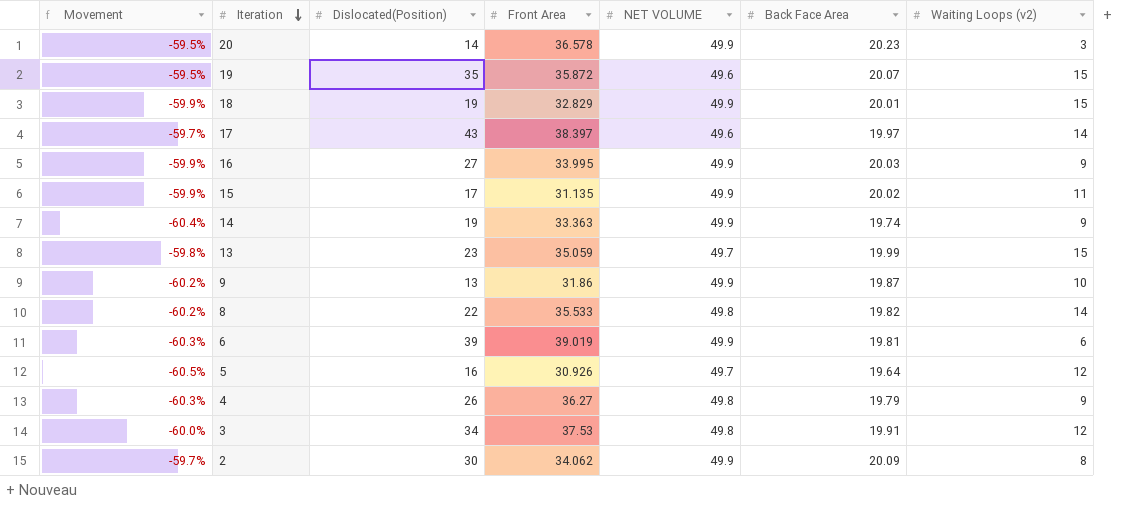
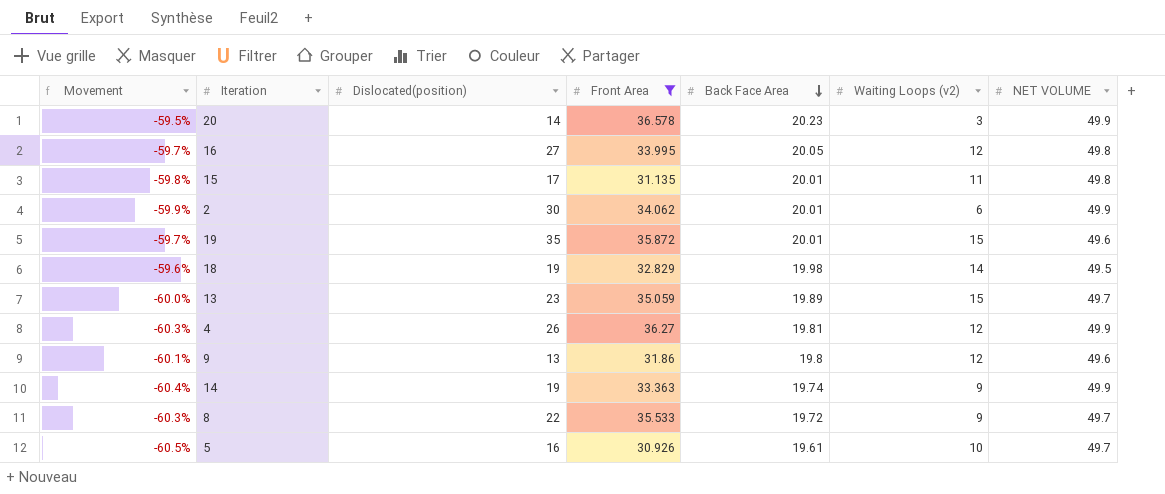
filter: none -> Front Area <= 36.578
row order: Iteration descending -> Back Face Area descending
column name: Dislocated(Position) -> Dislocated(position)
column NET VOLUME | position: 5 -> 7
16 | Movement: -59.9% -> -59.7%
16 | Back Face Area: 20.03 -> 20.05
16 | Waiting Loops (v2): 9 -> 12
16 | NET VOLUME: 49.9 -> 49.8
15 | Movement: -59.9% -> -59.8%
15 | Back Face Area: 20.02 -> 20.01
15 | NET VOLUME: 49.9 -> 49.8
2 | Movement: -59.7% -> -59.9%
2 | Back Face Area: 20.09 -> 20.01
2 | Waiting Loops (v2): 8 -> 6
19 | Movement: -59.5% -> -59.7%
19 | Back Face Area: 20.07 -> 20.01
18 | Movement: -59.9% -> -59.6%
18 | Back Face Area: 20.01 -> 19.98
18 | Waiting Loops (v2): 15 -> 14
18 | NET VOLUME: 49.9 -> 49.5
13 | Movement: -59.8% -> -60.0%
13 | Back Face Area: 19.99 -> 19.89
4 | Back Face Area: 19.79 -> 19.81
4 | Waiting Loops (v2): 9 -> 12
4 | NET VOLUME: 49.8 -> 49.9
9 | Movement: -60.2% -> -60.1%
9 | Back Face Area: 19.87 -> 19.8
9 | Waiting Loops (v2): 10 -> 12
9 | NET VOLUME: 49.9 -> 49.6
8 | Movement: -60.2% -> -60.3%
8 | Back Face Area: 19.82 -> 19.72
8 | Waiting Loops (v2): 14 -> 9
8 | NET VOLUME: 49.8 -> 49.7
5 | Back Face Area: 19.64 -> 19.61
5 | Waiting Loops (v2): 12 -> 10

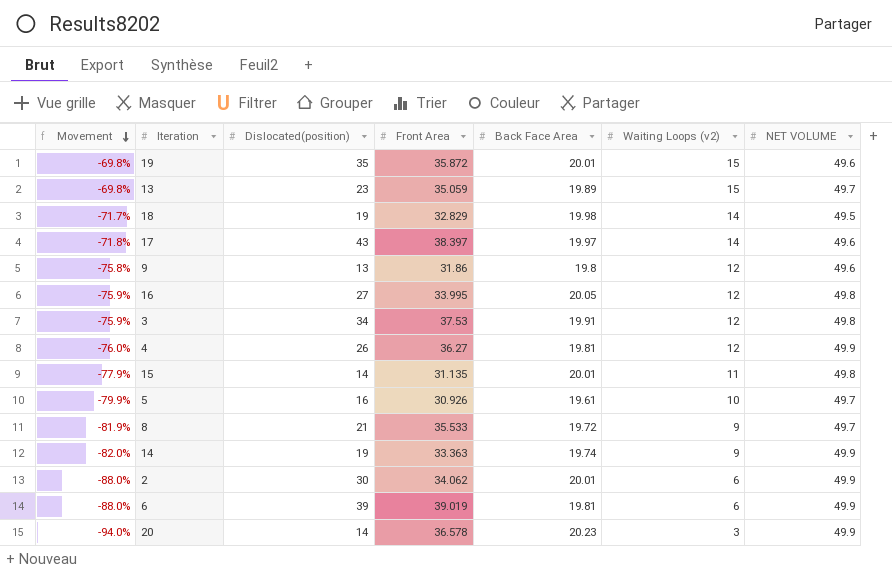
filter: Front Area <= 36.578 -> none
row order: Back Face Area descending -> Movement descending
column Movement | formula: ([Back Face Area] - [NET VOLUME]) / [NET VOLUME] -> ([Waiting Loops (v2)] - [NET VOLUME]) / [NET VOLUME]
15 | Dislocated(position): 17 -> 14
8 | Dislocated(position): 22 -> 21

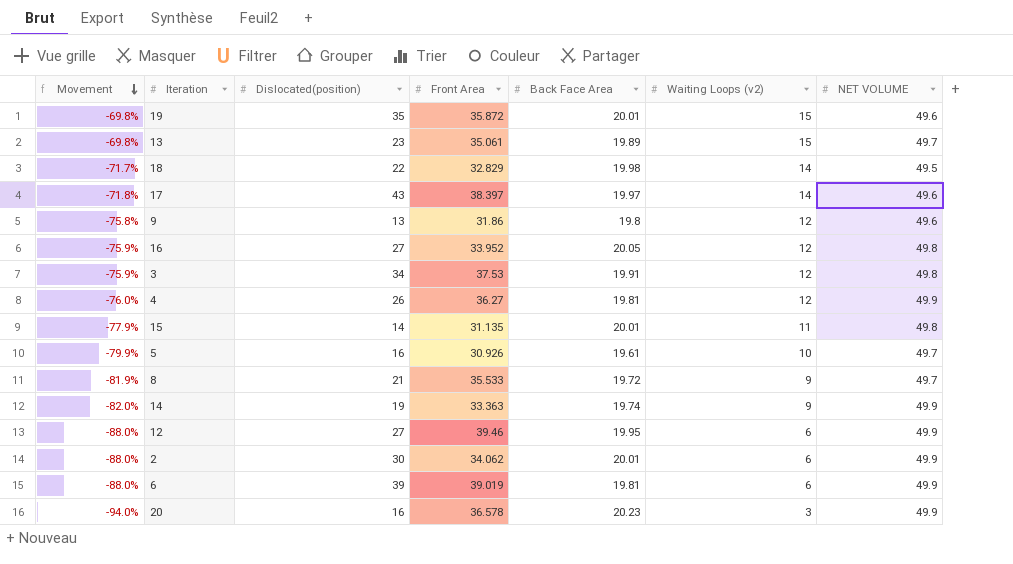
13 | Front Area: 35.059 -> 35.061
18 | Dislocated(position): 19 -> 22
16 | Front Area: 33.995 -> 33.952
row 12: none -> -88.0% | 27 | 39.46 | 19.95 | 6 | 49.9
20 | Dislocated(position): 14 -> 16

